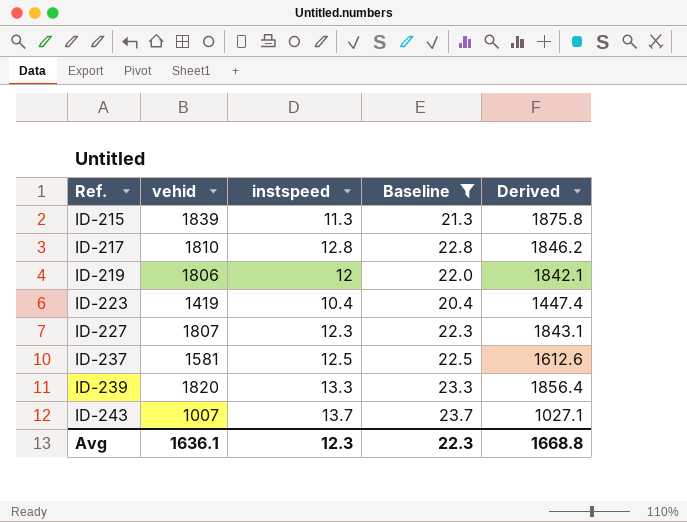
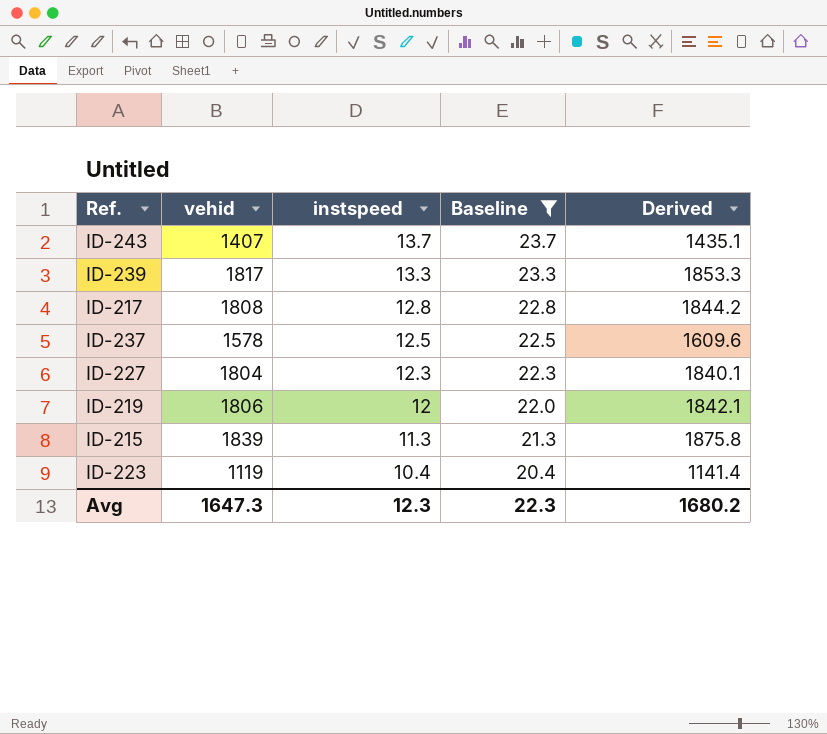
row order: Ref. ascending -> instspeed descending
ID-243 | vehid: 1007 -> 1407
ID-243 | Derived: 1027.1 -> 1435.1
ID-239 | vehid: 1820 -> 1817
ID-239 | Derived: 1856.4 -> 1853.3
ID-217 | vehid: 1810 -> 1808
ID-217 | Derived: 1846.2 -> 1844.2
ID-237 | vehid: 1581 -> 1578
ID-237 | Derived: 1612.6 -> 1609.6
ID-227 | vehid: 1807 -> 1804
ID-227 | Derived: 1843.1 -> 1840.1
ID-223 | vehid: 1419 -> 1119
ID-223 | Derived: 1447.4 -> 1141.4
Avg | vehid: 1636.1 -> 1647.3
Avg | Derived: 1668.8 -> 1680.2

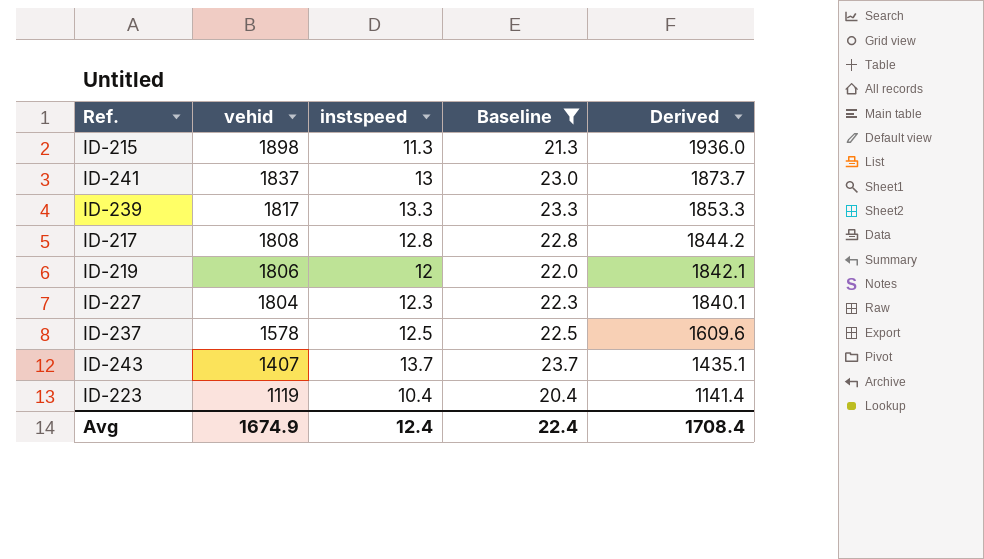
row order: instspeed descending -> vehid descending
ID-215 | vehid: 1839 -> 1898
ID-215 | Derived: 1875.8 -> 1936.0
row ID-241: none -> 1837 | 13 | 23.0 | 1873.7
Avg | vehid: 1647.3 -> 1674.9
Avg | instspeed: 12.3 -> 12.4
Avg | Baseline: 22.3 -> 22.4
Avg | Derived: 1680.2 -> 1708.4

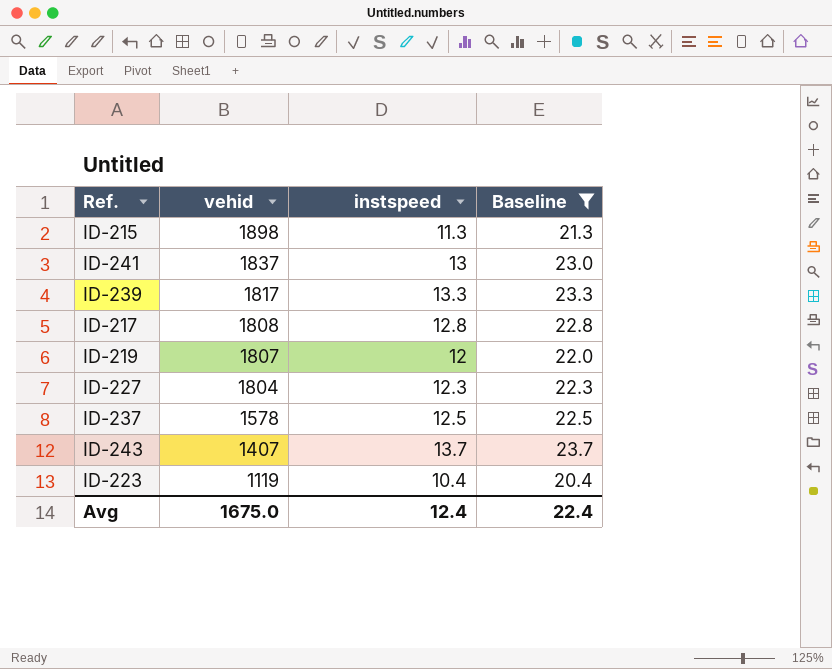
column Derived | formula: [vehid] * 1.02 -> none
ID-219 | vehid: 1806 -> 1807
Avg | vehid: 1674.9 -> 1675.0

